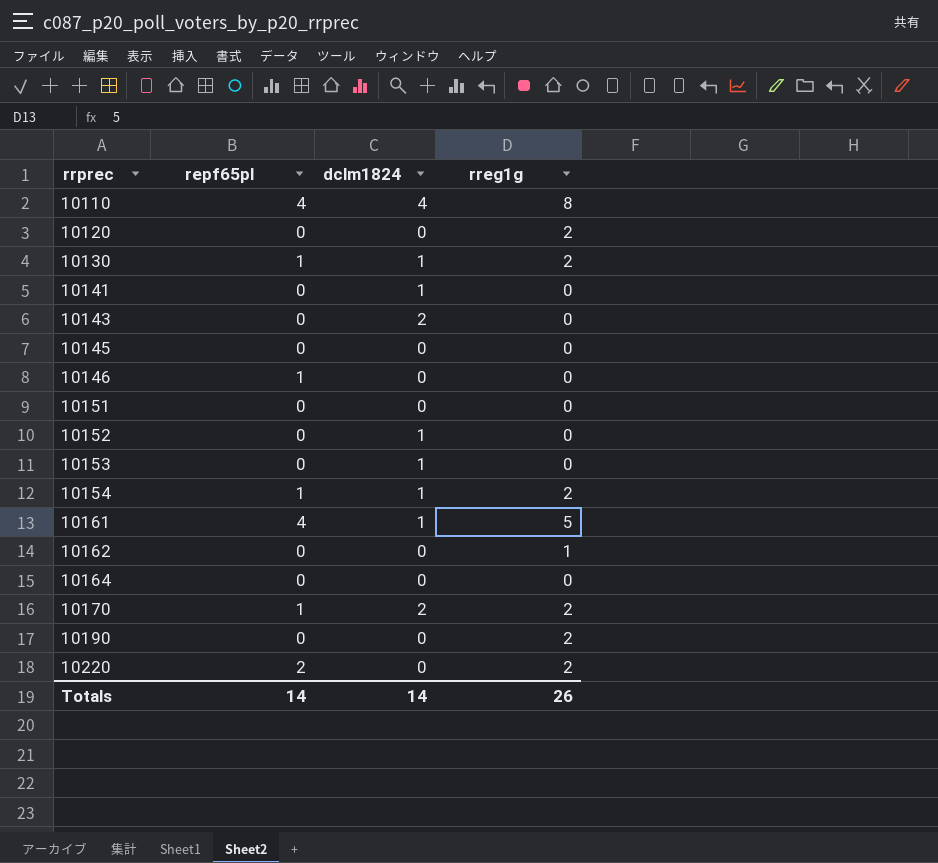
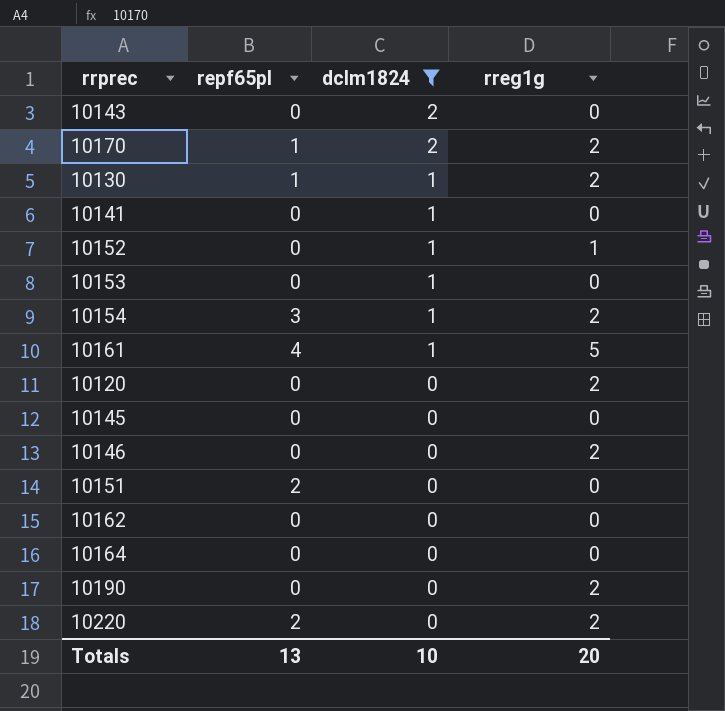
filter: none -> dclm1824 != 4
row order: rrprec ascending -> dclm1824 descending
10152 | rreg1g: 0 -> 1
10154 | repf65pl: 1 -> 3
10146 | repf65pl: 1 -> 0
10146 | rreg1g: 0 -> 2
10151 | repf65pl: 0 -> 2
10162 | rreg1g: 1 -> 0
Totals | repf65pl: 14 -> 13
Totals | dclm1824: 14 -> 10
Totals | rreg1g: 26 -> 20

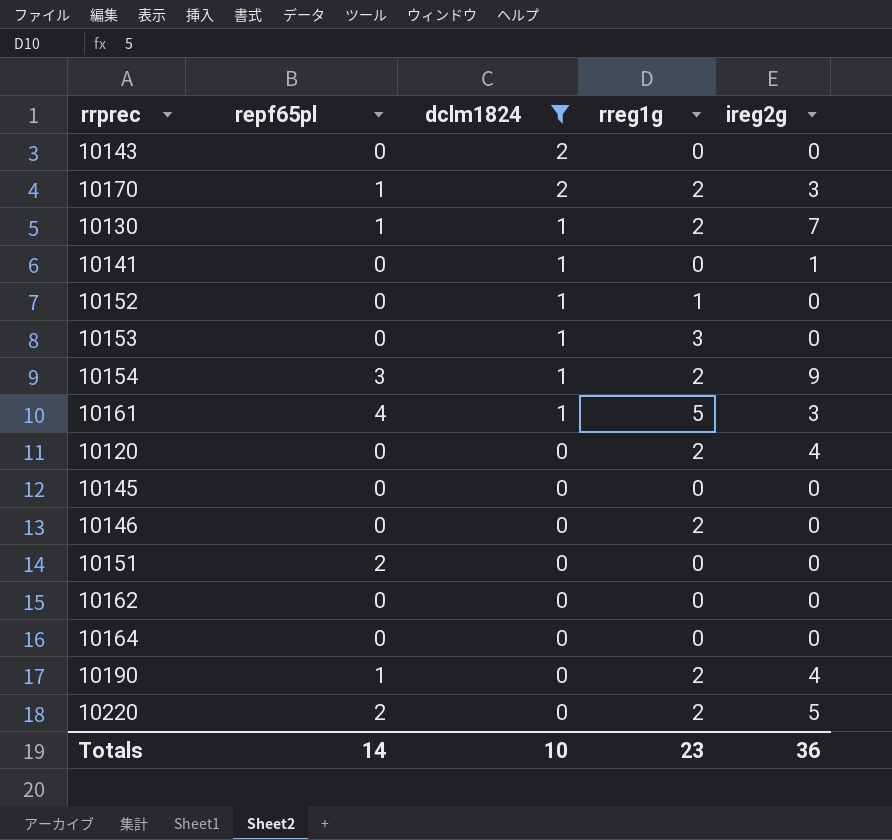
column ireg2g | position: none -> 5
10153 | rreg1g: 0 -> 3
10190 | repf65pl: 0 -> 1
Totals | repf65pl: 13 -> 14
Totals | rreg1g: 20 -> 23

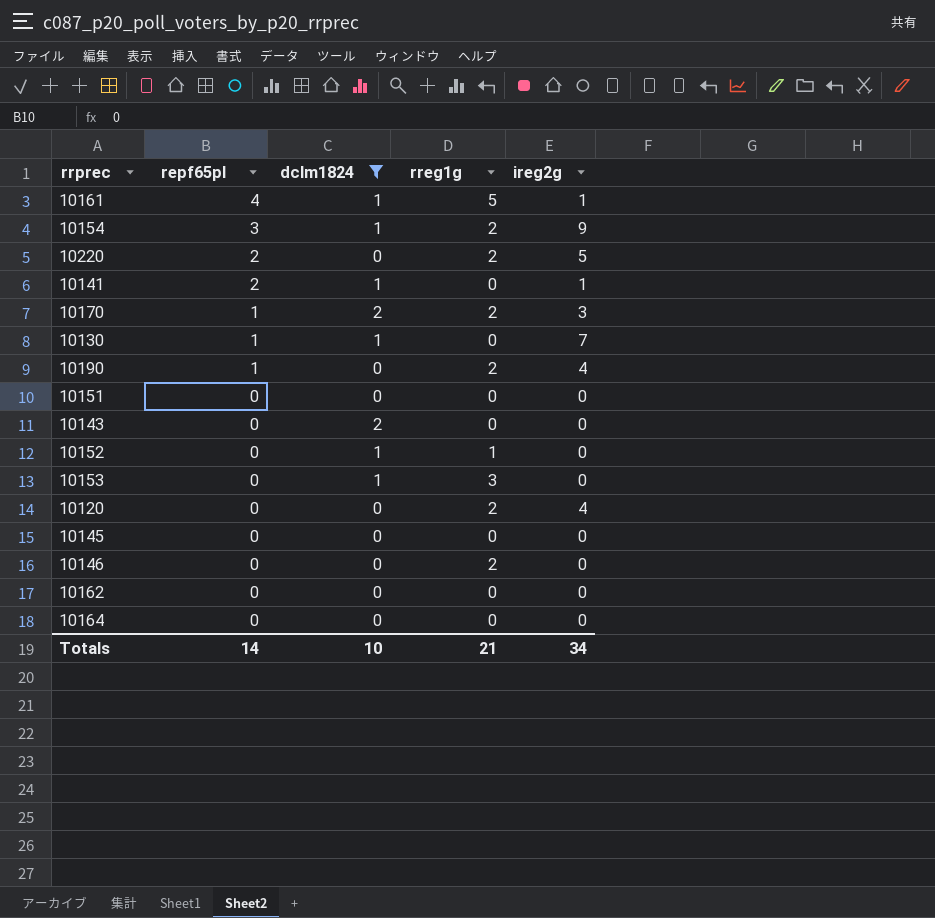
row order: dclm1824 descending -> repf65pl descending
10161 | ireg2g: 3 -> 1
10141 | repf65pl: 0 -> 2
10130 | rreg1g: 2 -> 0
10151 | repf65pl: 2 -> 0
Totals | rreg1g: 23 -> 21
Totals | ireg2g: 36 -> 34

